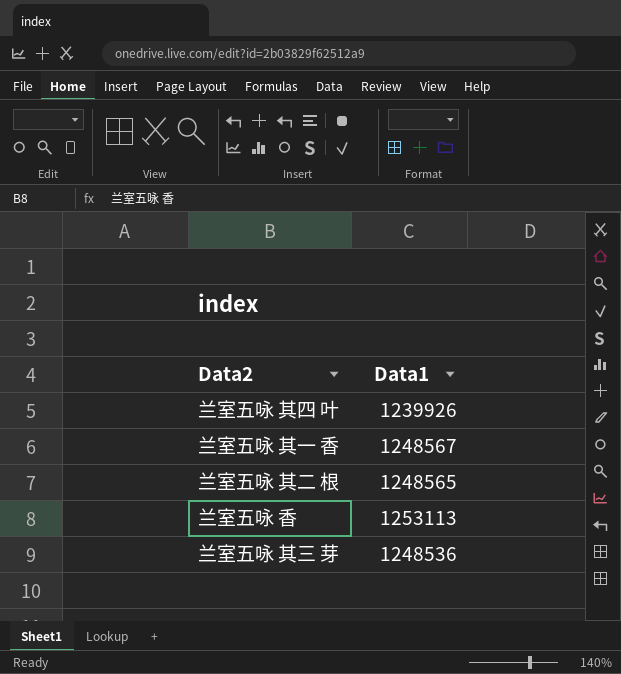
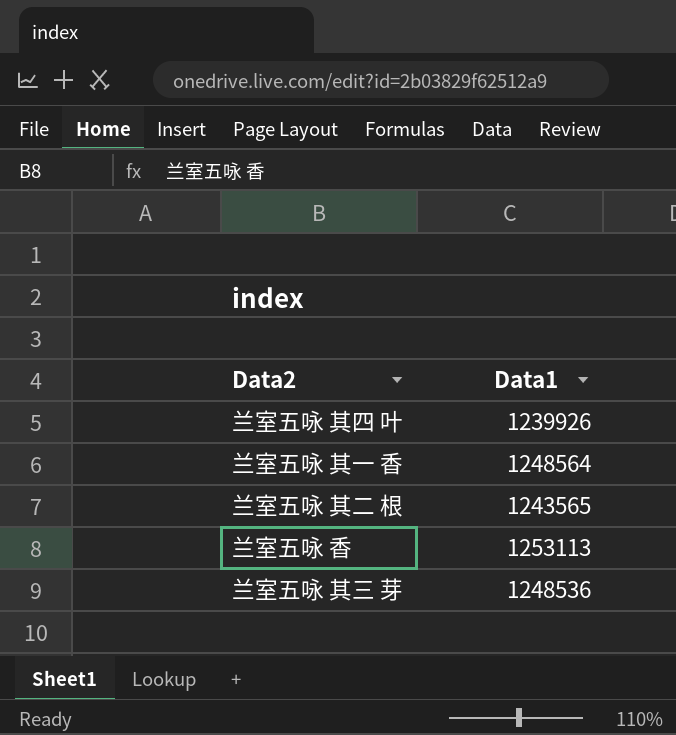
兰室五咏 其一 香 | Data1: 1248567 -> 1248564
兰室五咏 其二 根 | Data1: 1248565 -> 1243565

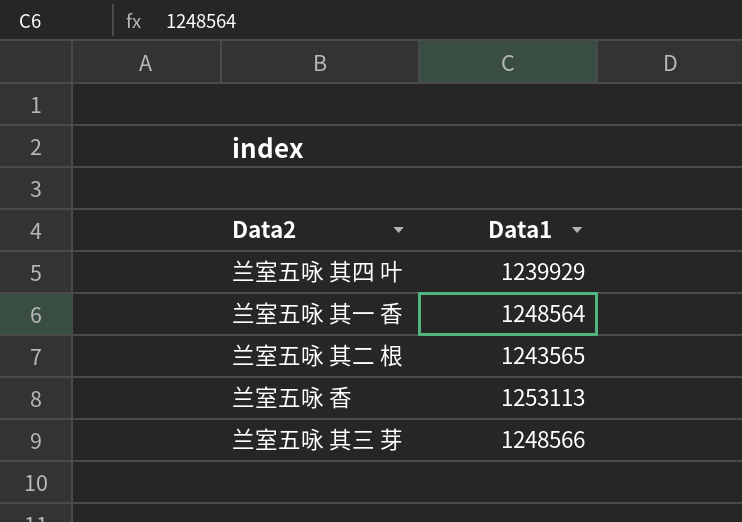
兰室五咏 其四 叶 | Data1: 1239926 -> 1239929
兰室五咏 其三 芽 | Data1: 1248536 -> 1248566

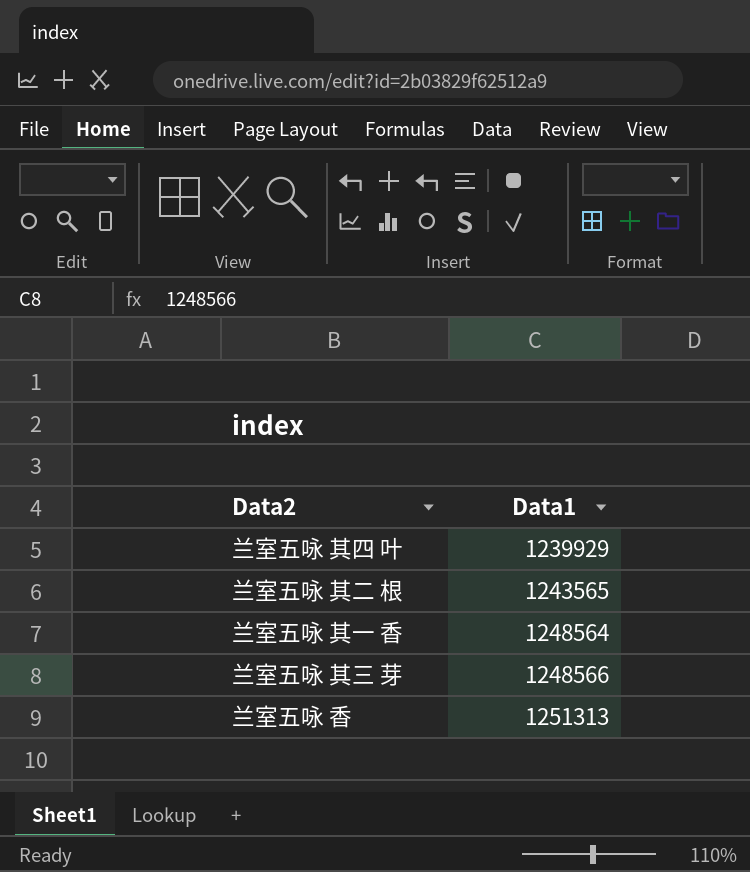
row order: none -> Data1 ascending
兰室五咏 香 | Data1: 1253113 -> 1251313

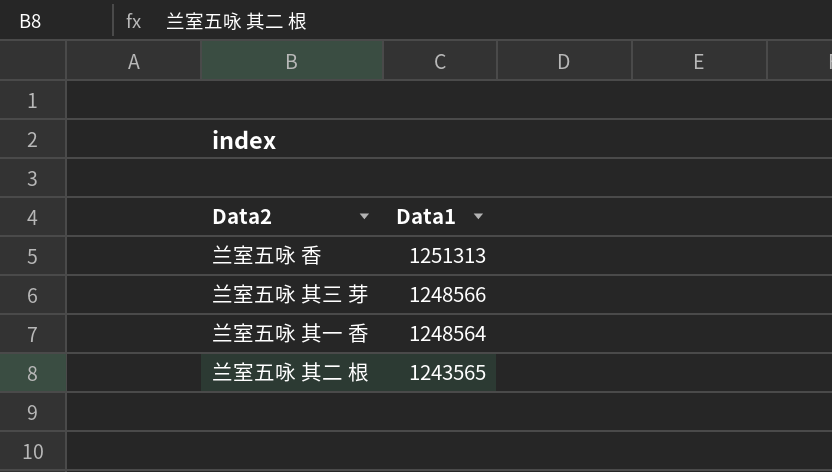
row order: Data1 ascending -> Data1 descending
row 兰室五咏 其四 叶: 1239929 -> none

